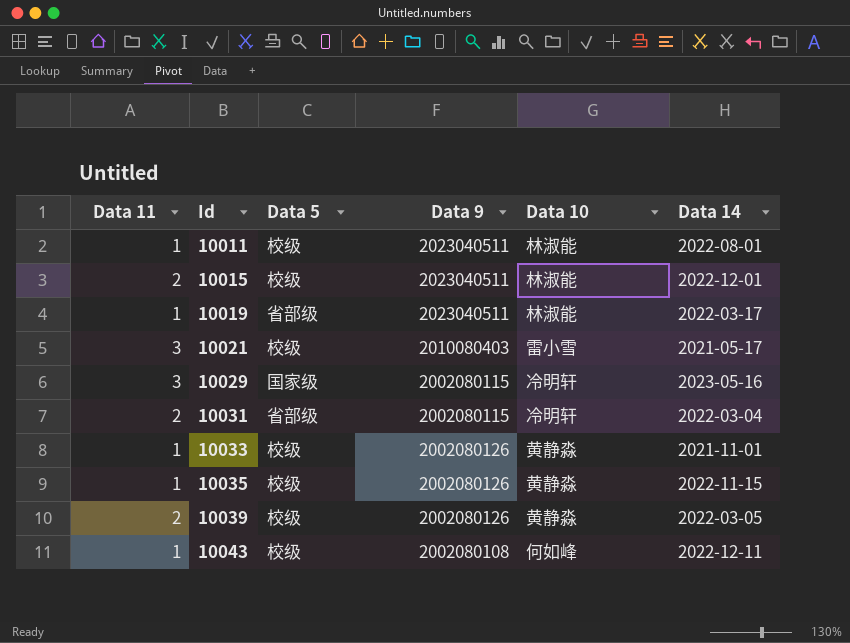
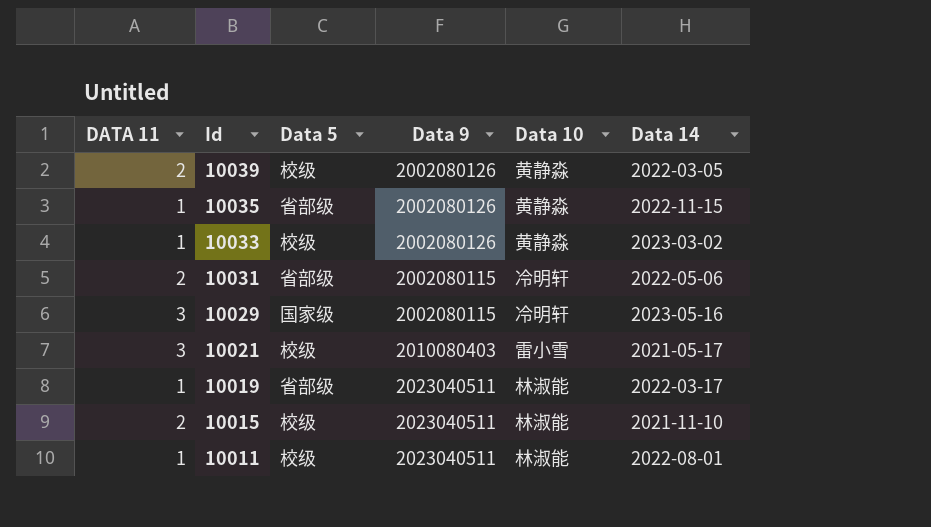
row order: Id ascending -> Id descending
column name: Data 11 -> DATA 11
row 10043: 1 | 校级 | 2002080108 | 何如峰 | 2022-12-11 -> none
10035 | Data 5: 校级 -> 省部级
10033 | Data 14: 2021-11-01 -> 2023-03-02
10031 | Data 14: 2022-03-04 -> 2022-05-06
10015 | Data 14: 2022-12-01 -> 2021-11-10

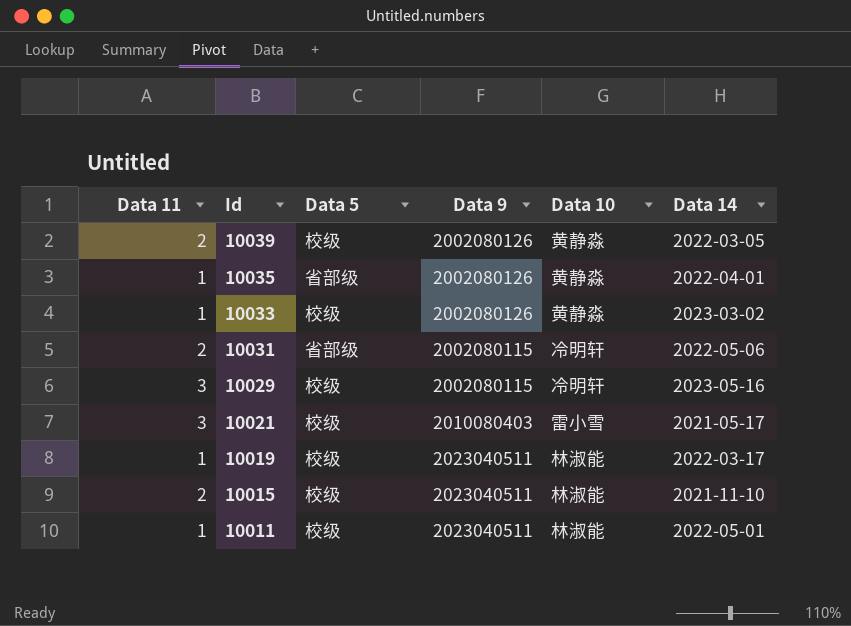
column name: DATA 11 -> Data 11
10035 | Data 14: 2022-11-15 -> 2022-04-01
10029 | Data 5: 国家级 -> 校级
10019 | Data 5: 省部级 -> 校级
10011 | Data 14: 2022-08-01 -> 2022-05-01

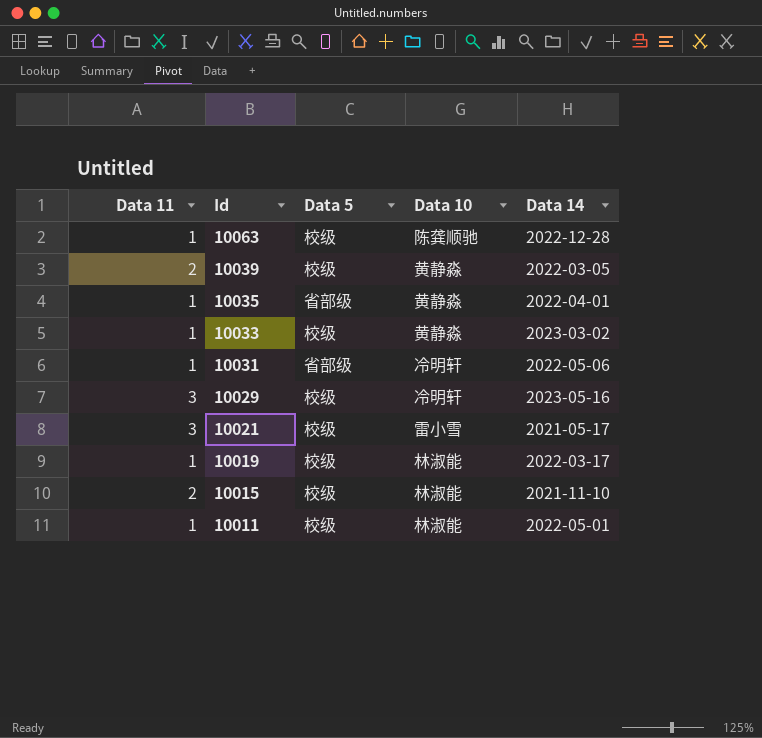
column Data 9 | position: 4 -> none
row 10063: none -> 1 | 校级 | 陈龚顺驰 | 2022-12-28
10031 | Data 11: 2 -> 1

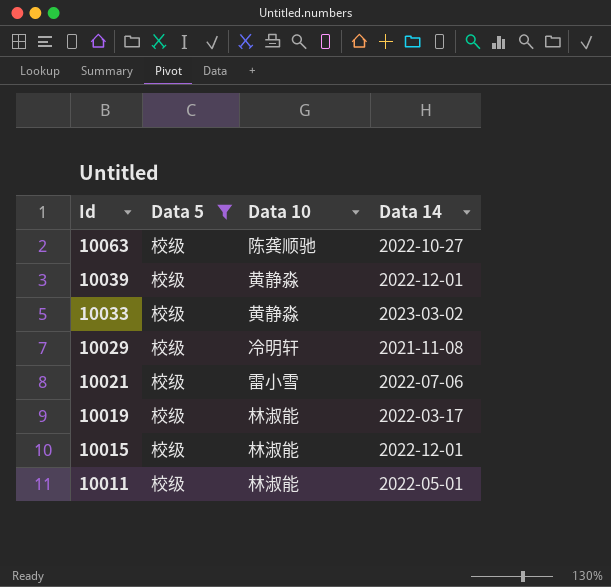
filter: none -> Data 5 = 校级
column Data 11 | position: 1 -> none
10063 | Data 14: 2022-12-28 -> 2022-10-27
10039 | Data 14: 2022-03-05 -> 2022-12-01
10029 | Data 14: 2023-05-16 -> 2021-11-08
10021 | Data 14: 2021-05-17 -> 2022-07-06
10015 | Data 14: 2021-11-10 -> 2022-12-01

